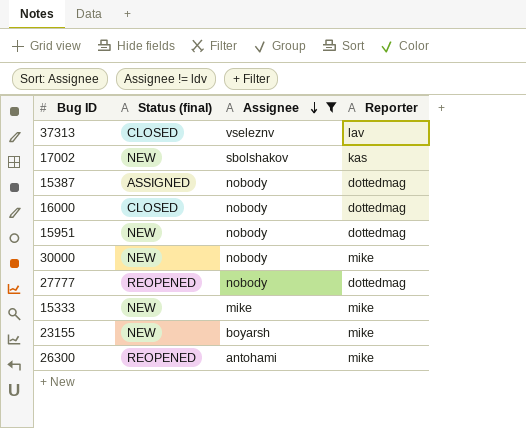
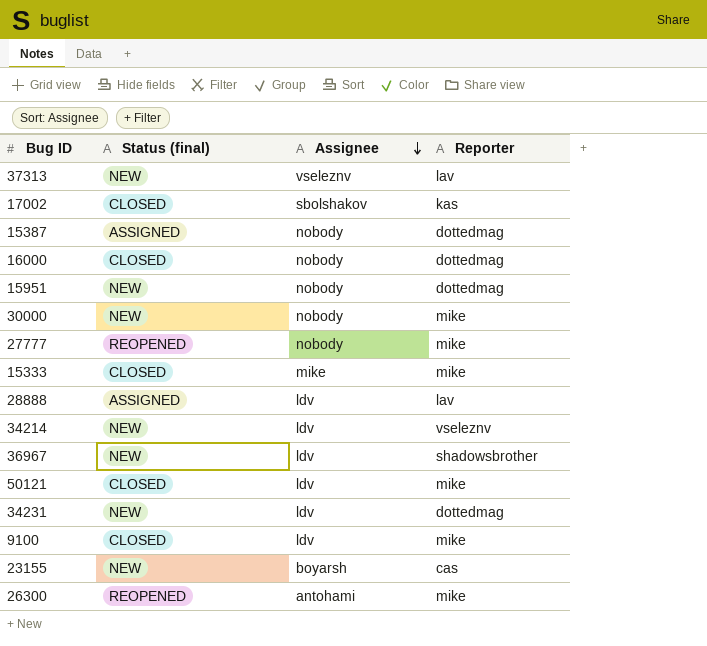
filter: Assignee != ldv -> none
37313 | Status (final): CLOSED -> NEW
17002 | Status (final): NEW -> CLOSED
27777 | Reporter: dottedmag -> mike
15333 | Status (final): NEW -> CLOSED
23155 | Reporter: mike -> cas

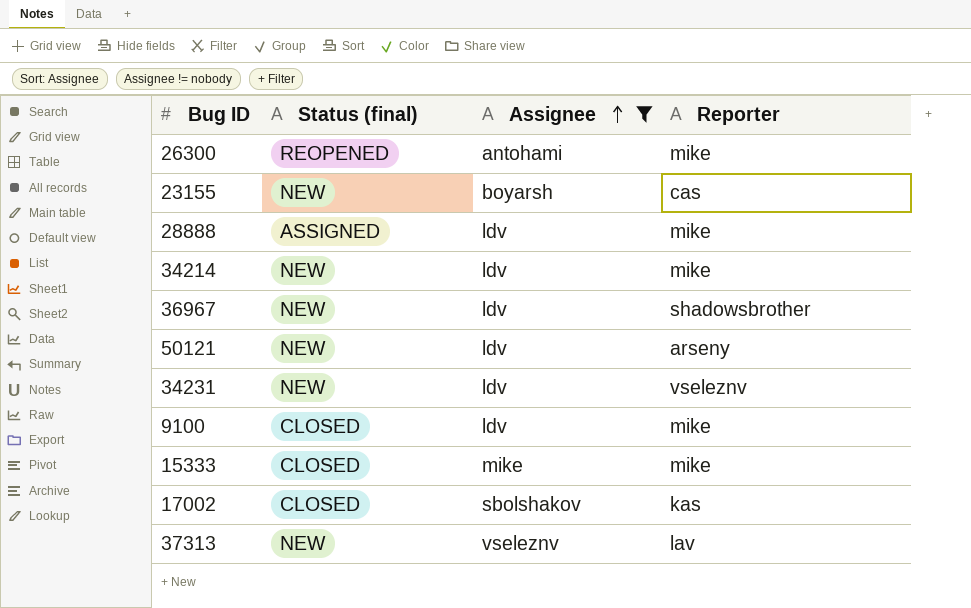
filter: none -> Assignee != nobody
row order: Assignee descending -> Assignee ascending
28888 | Reporter: lav -> mike
34214 | Reporter: vseleznv -> mike
50121 | Status (final): CLOSED -> NEW
50121 | Reporter: mike -> arseny
34231 | Reporter: dottedmag -> vseleznv

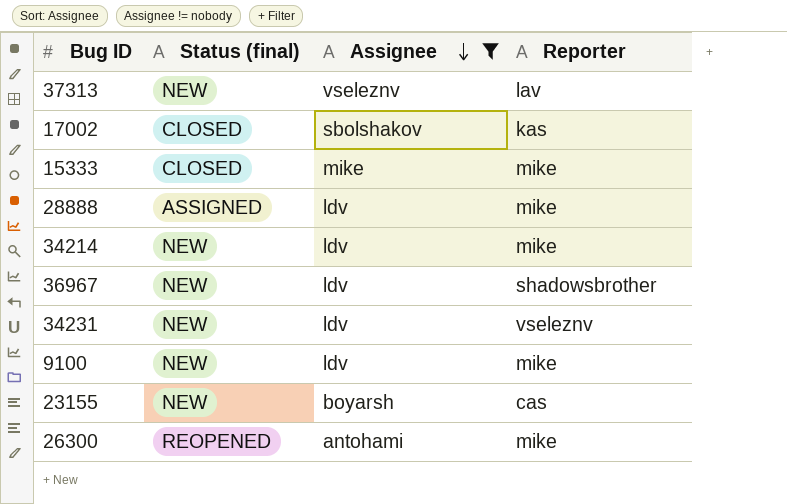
row order: Assignee ascending -> Assignee descending
row 50121: NEW | ldv | arseny -> none
9100 | Status (final): CLOSED -> NEW

